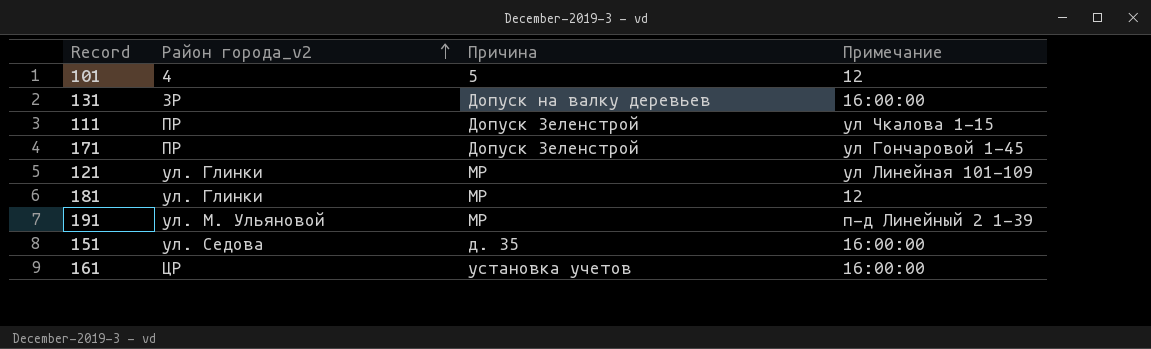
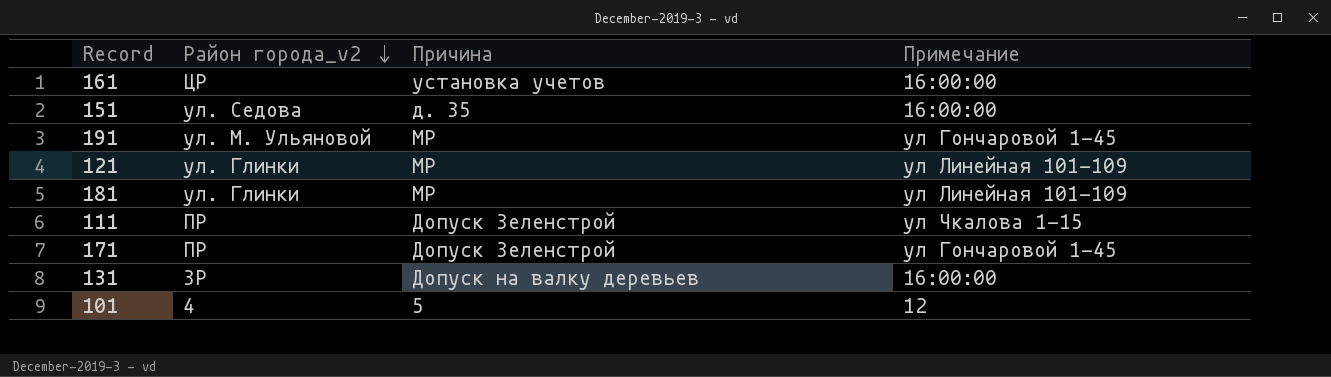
row order: Район города_v2 ascending -> Район города_v2 descending
191 | Примечание: п-д Линейный 2 1-39 -> ул Гончаровой 1-45
181 | Примечание: 12 -> ул Линейная 101-109

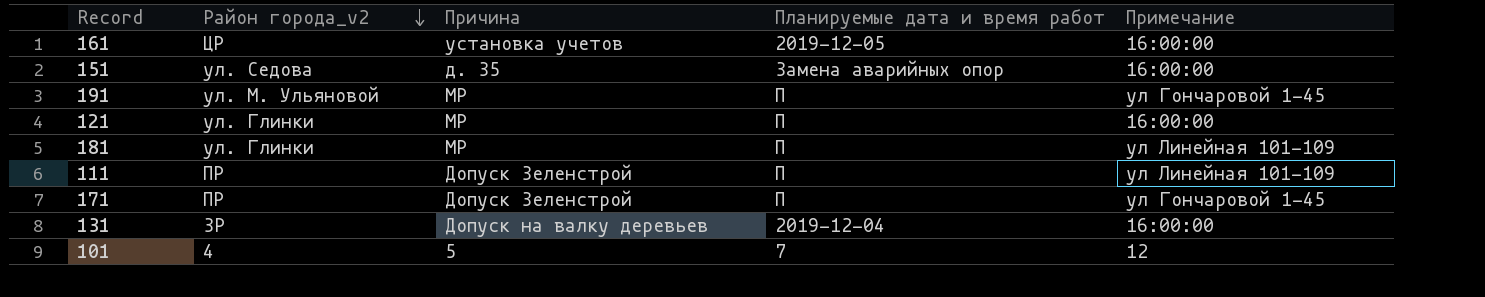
column Планируемые дата и время работ | position: none -> 4
121 | Примечание: ул Линейная 101-109 -> 16:00:00
111 | Примечание: ул Чкалова 1-15 -> ул Линейная 101-109

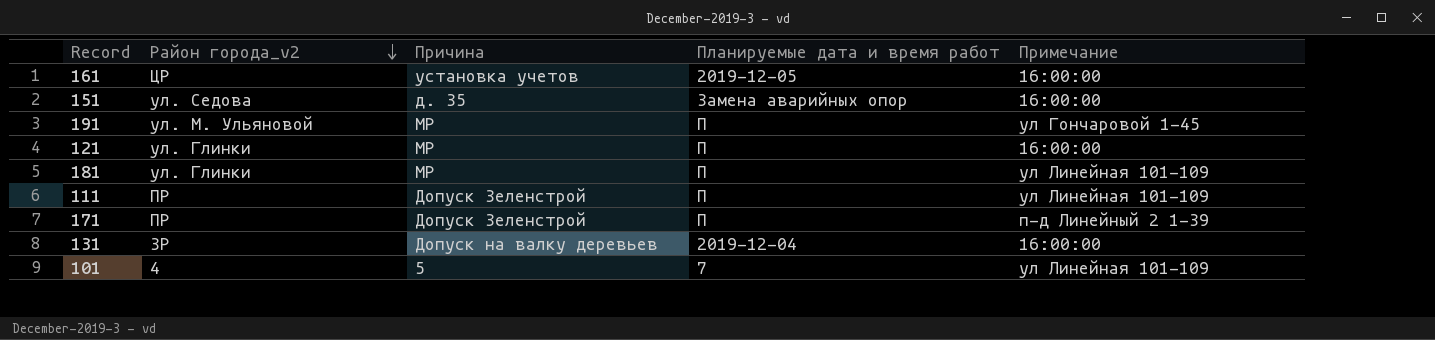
171 | Примечание: ул Гончаровой 1-45 -> п-д Линейный 2 1-39
101 | Примечание: 12 -> ул Линейная 101-109

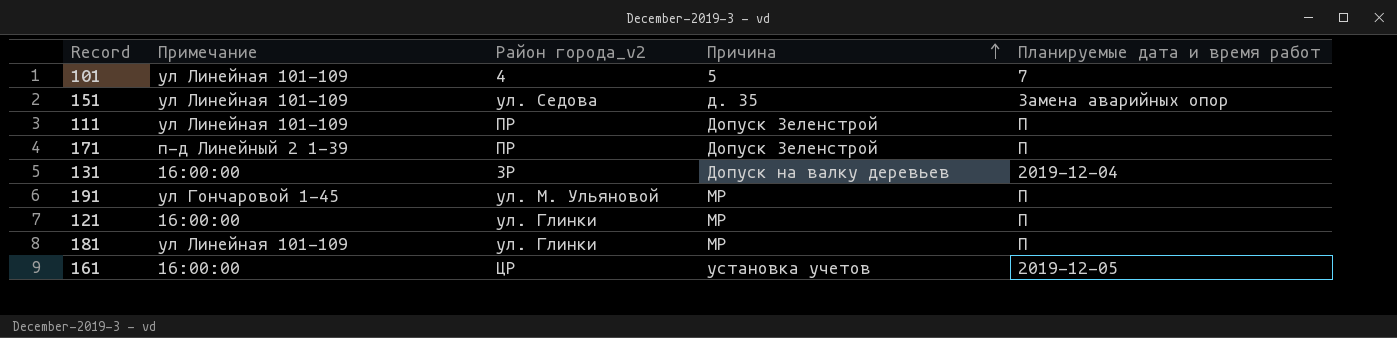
row order: Район города_v2 descending -> Причина ascending
column Примечание | position: 5 -> 2
151 | Примечание: 16:00:00 -> ул Линейная 101-109

